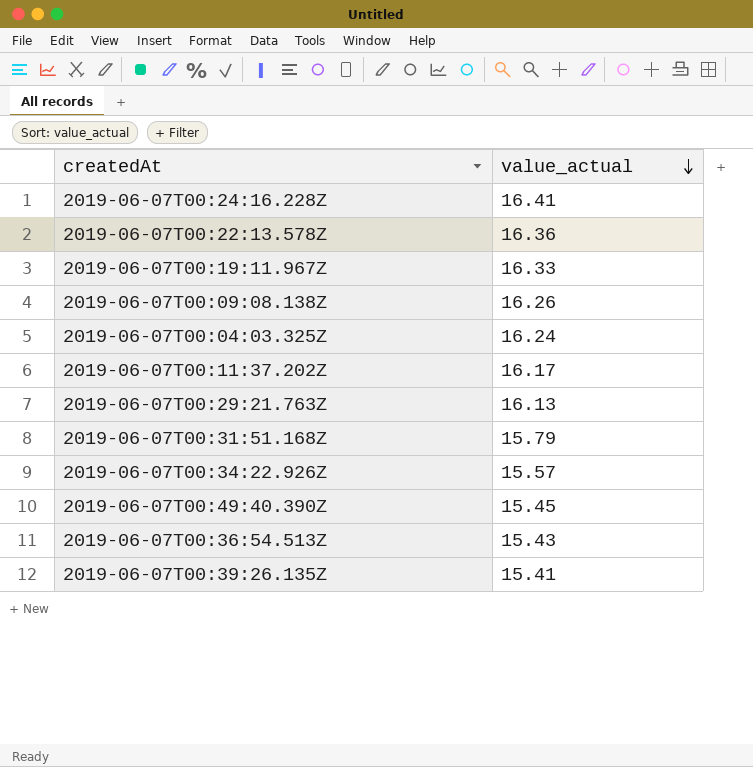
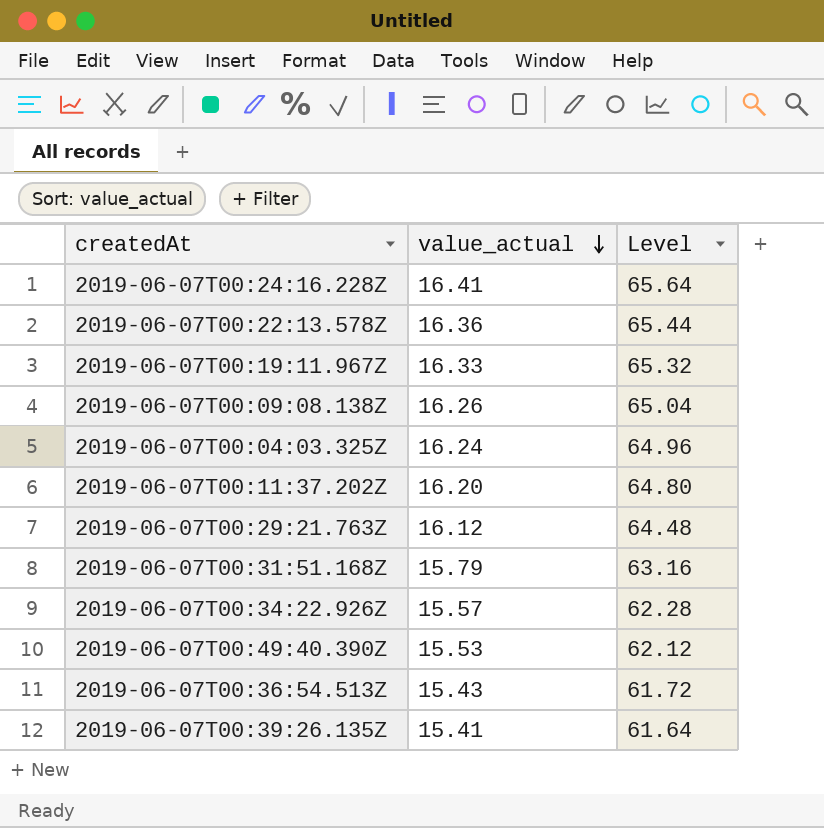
column Level | formula: none -> [value_actual] * 4
2019-06-07T00:11:37.202Z | value_actual: 16.17 -> 16.20
2019-06-07T00:29:21.763Z | value_actual: 16.13 -> 16.12
2019-06-07T00:49:40.390Z | value_actual: 15.45 -> 15.53

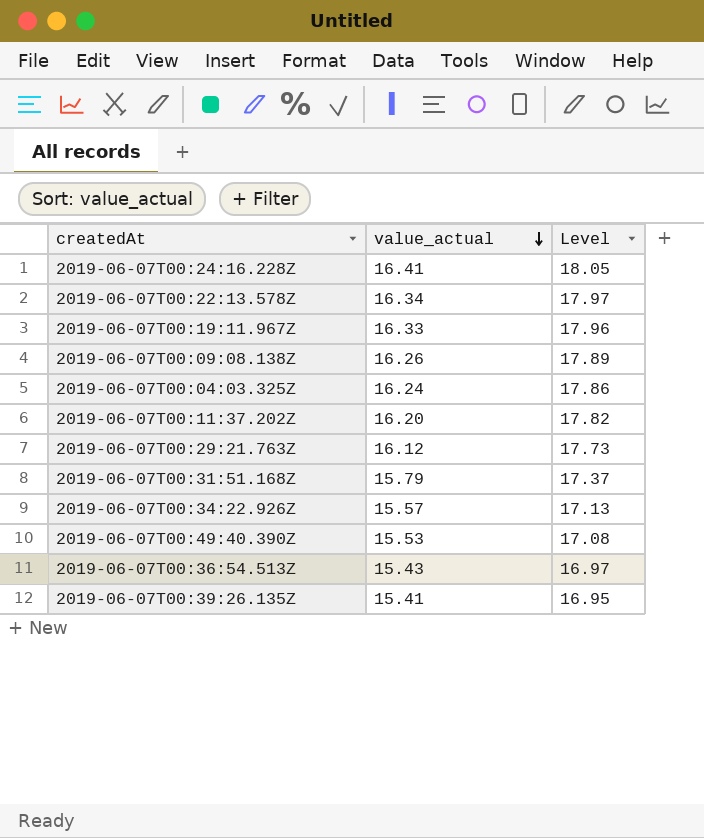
column Level | formula: [value_actual] * 4 -> [value_actual] * 1.1
2019-06-07T00:22:13.578Z | value_actual: 16.36 -> 16.34

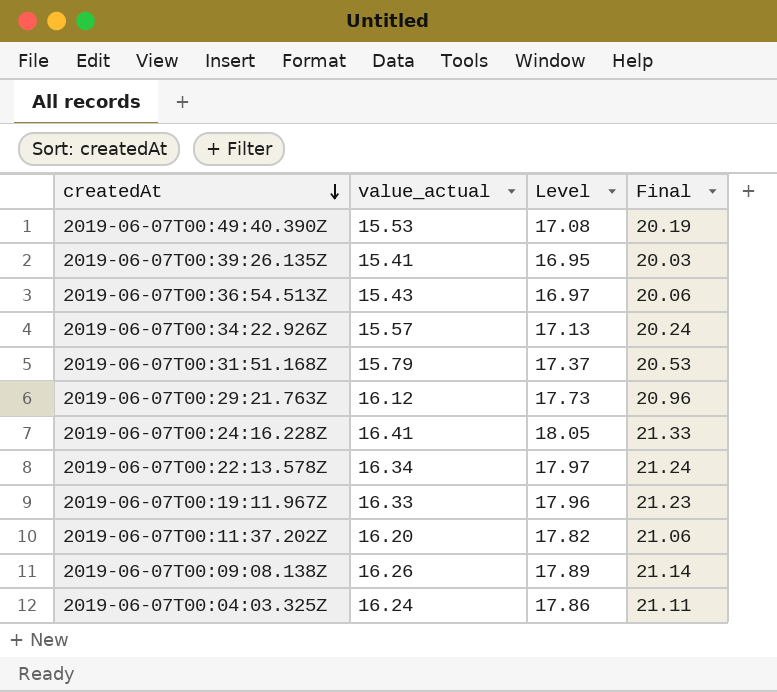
row order: value_actual descending -> createdAt descending
column Final | formula: none -> [value_actual] * 1.3

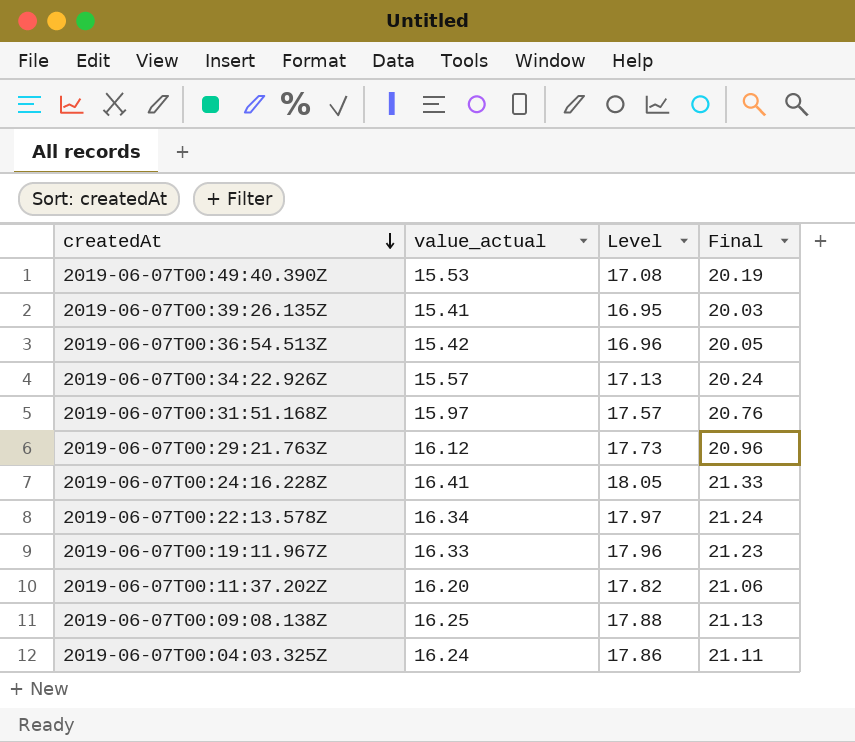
2019-06-07T00:36:54.513Z | value_actual: 15.43 -> 15.42
2019-06-07T00:36:54.513Z | Level: 16.97 -> 16.96
2019-06-07T00:36:54.513Z | Final: 20.06 -> 20.05
2019-06-07T00:31:51.168Z | value_actual: 15.79 -> 15.97
2019-06-07T00:31:51.168Z | Level: 17.37 -> 17.57
2019-06-07T00:31:51.168Z | Final: 20.53 -> 20.76
2019-06-07T00:09:08.138Z | value_actual: 16.26 -> 16.25
2019-06-07T00:09:08.138Z | Level: 17.89 -> 17.88
2019-06-07T00:09:08.138Z | Final: 21.14 -> 21.13

